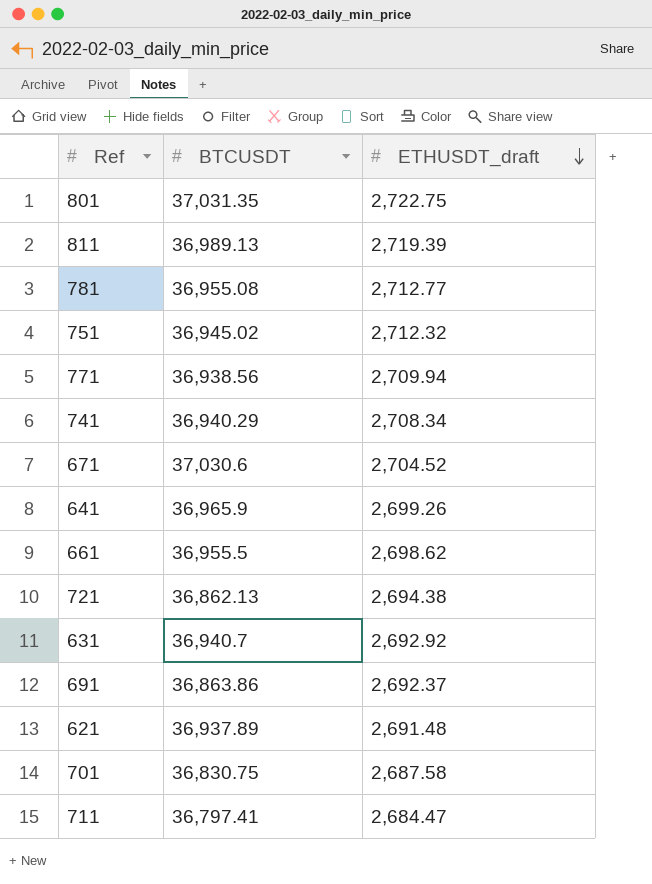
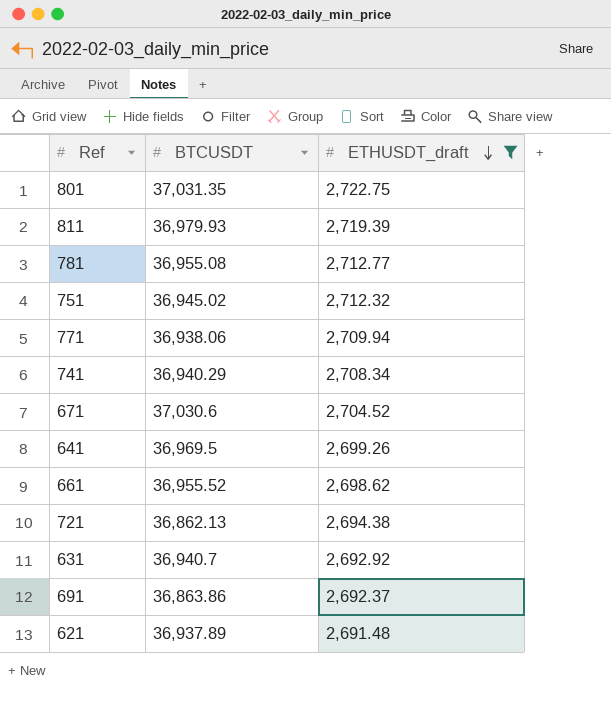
filter: none -> ETHUSDT_draft >= 2,691.48
811 | BTCUSDT: 36,989.13 -> 36,979.93
771 | BTCUSDT: 36,938.56 -> 36,938.06
641 | BTCUSDT: 36,965.9 -> 36,969.5
661 | BTCUSDT: 36,955.5 -> 36,955.52

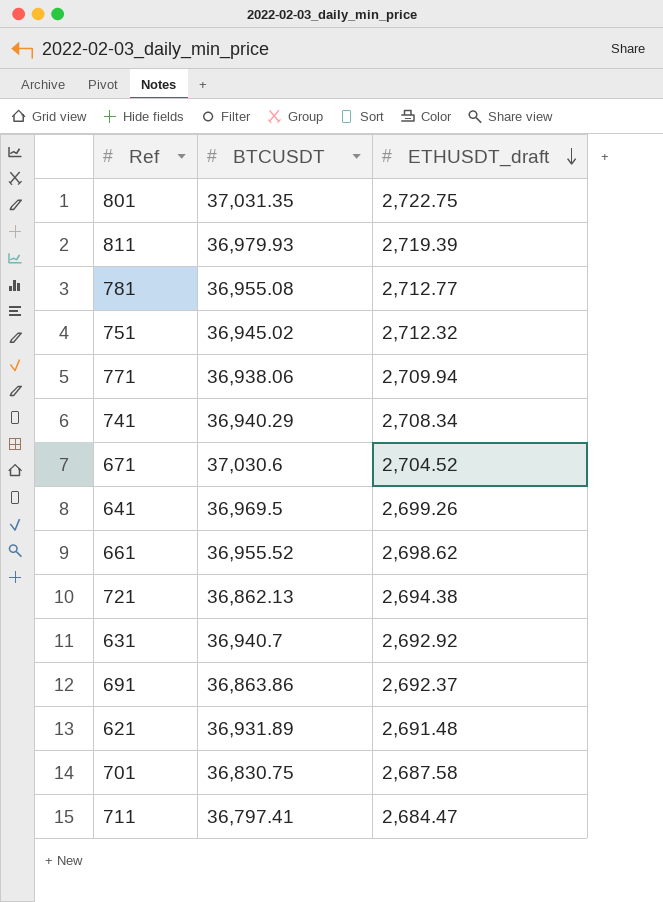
filter: ETHUSDT_draft >= 2,691.48 -> none
621 | BTCUSDT: 36,937.89 -> 36,931.89

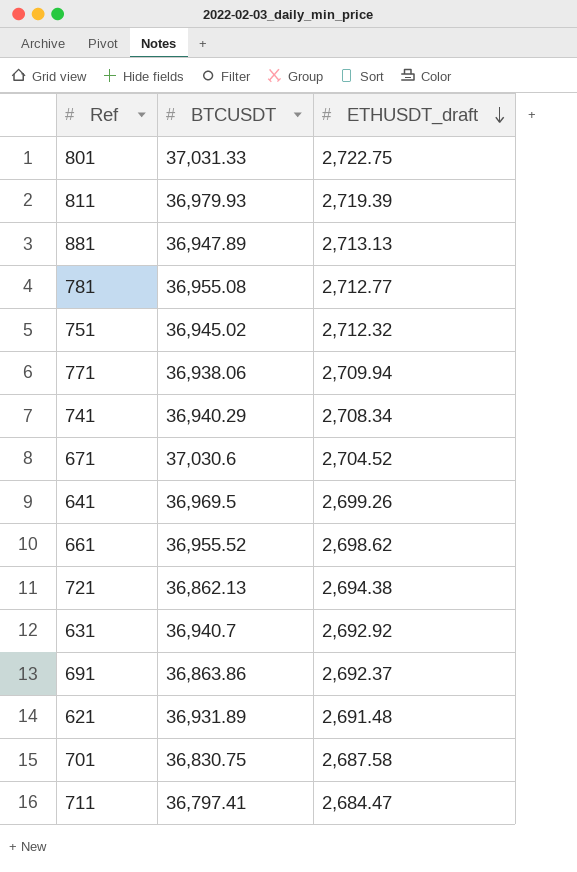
801 | BTCUSDT: 37,031.35 -> 37,031.33
row 881: none -> 36,947.89 | 2,713.13

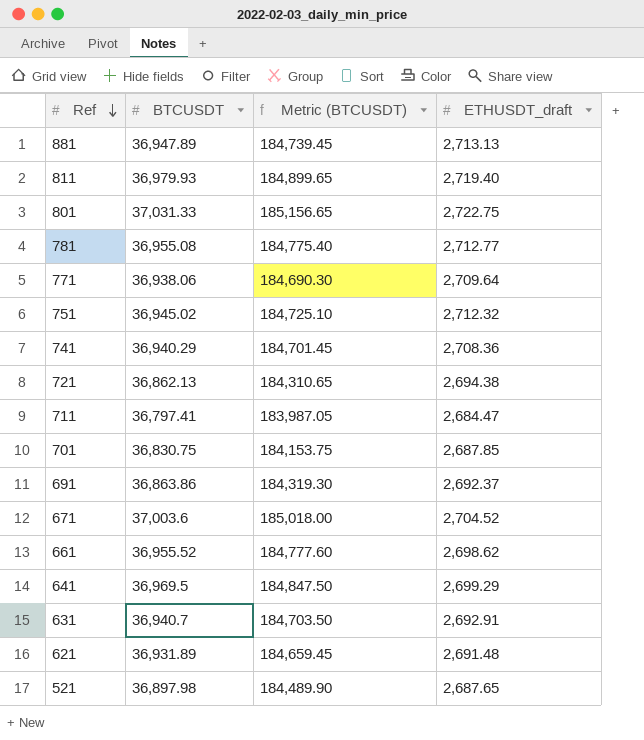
row order: ETHUSDT_draft descending -> Ref descending
column Metric (BTCUSDT) | formula: none -> [BTCUSDT] * 5
811 | ETHUSDT_draft: 2,719.39 -> 2,719.40
771 | ETHUSDT_draft: 2,709.94 -> 2,709.64
741 | ETHUSDT_draft: 2,708.34 -> 2,708.36
701 | ETHUSDT_draft: 2,687.58 -> 2,687.85
671 | BTCUSDT: 37,030.6 -> 37,003.6
641 | ETHUSDT_draft: 2,699.26 -> 2,699.29
631 | ETHUSDT_draft: 2,692.92 -> 2,692.91
row 521: none -> 36,897.98 | 184,489.90 | 2,687.65

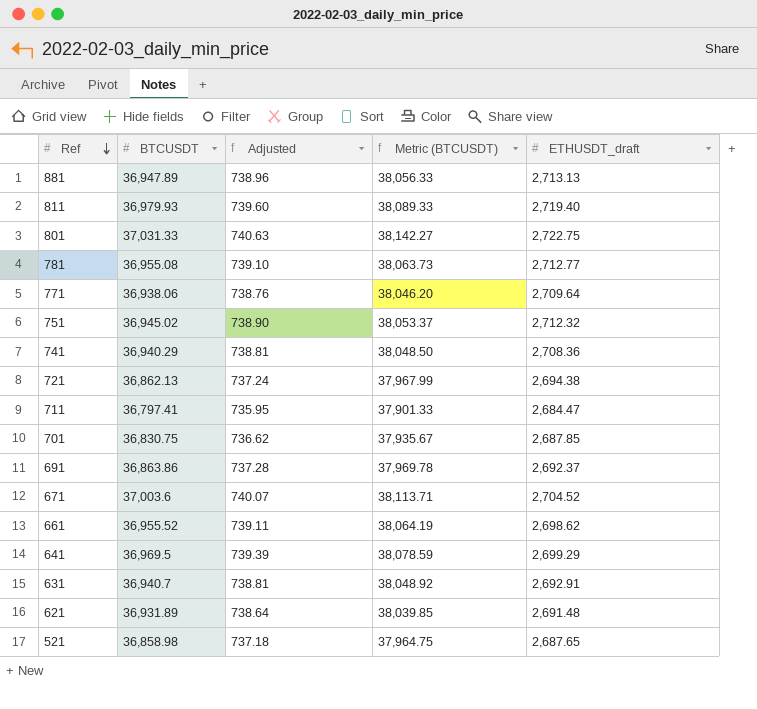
column Adjusted | formula: none -> [BTCUSDT] * 0.02
column Metric (BTCUSDT) | formula: [BTCUSDT] * 5 -> [BTCUSDT] * 1.03
521 | BTCUSDT: 36,897.98 -> 36,858.98

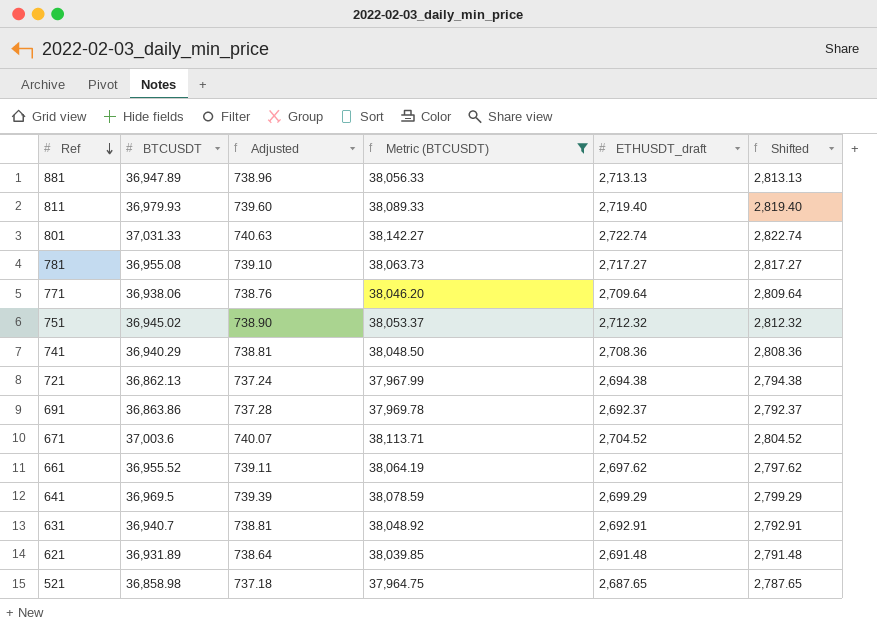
filter: none -> Metric (BTCUSDT) >= 37,964.75
column Shifted | formula: none -> [ETHUSDT_draft] + 100
801 | ETHUSDT_draft: 2,722.75 -> 2,722.74
781 | ETHUSDT_draft: 2,712.77 -> 2,717.27
661 | ETHUSDT_draft: 2,698.62 -> 2,697.62

